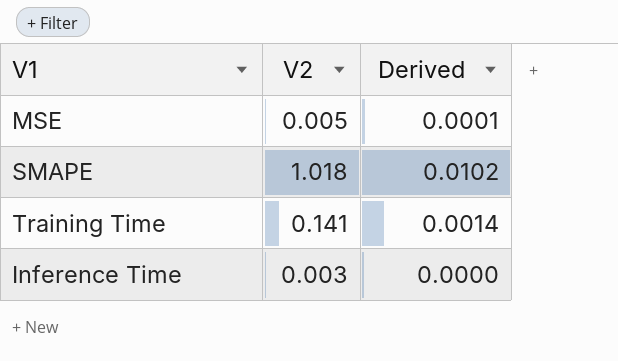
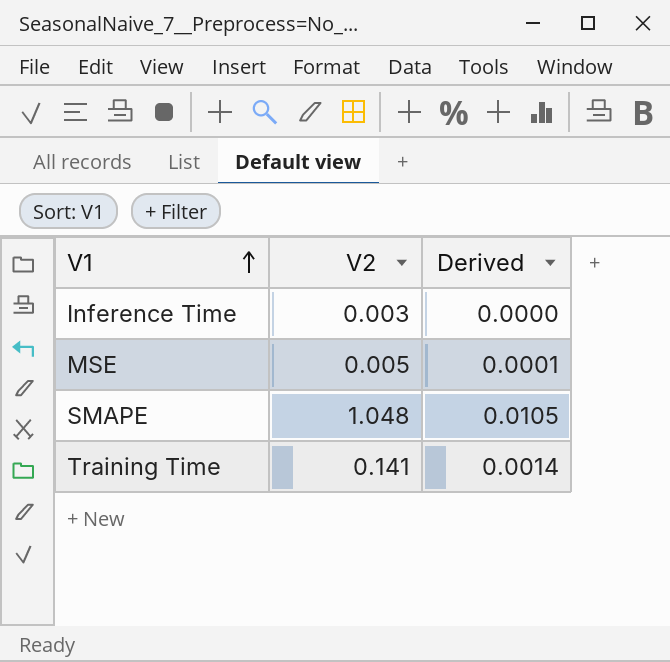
row order: none -> V1 ascending
SMAPE | V2: 1.018 -> 1.048
SMAPE | Derived: 0.0102 -> 0.0105

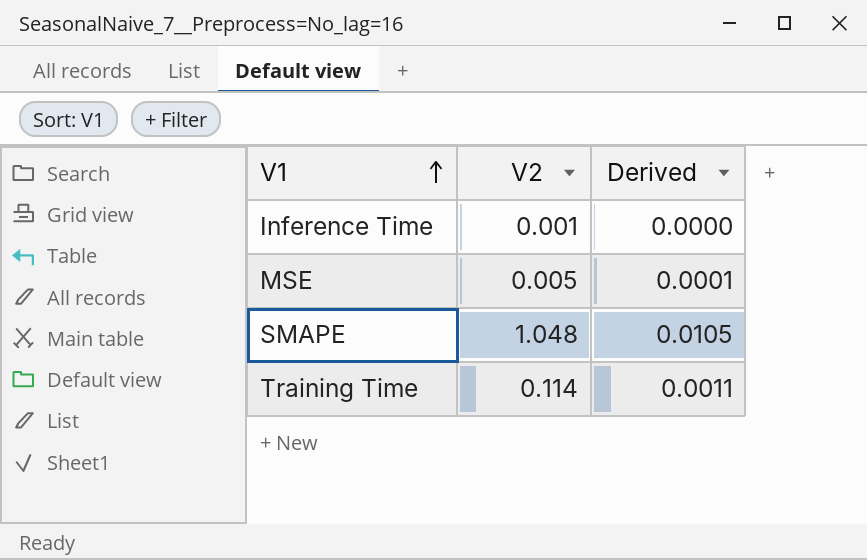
Inference Time | V2: 0.003 -> 0.001
Training Time | V2: 0.141 -> 0.114
Training Time | Derived: 0.0014 -> 0.0011

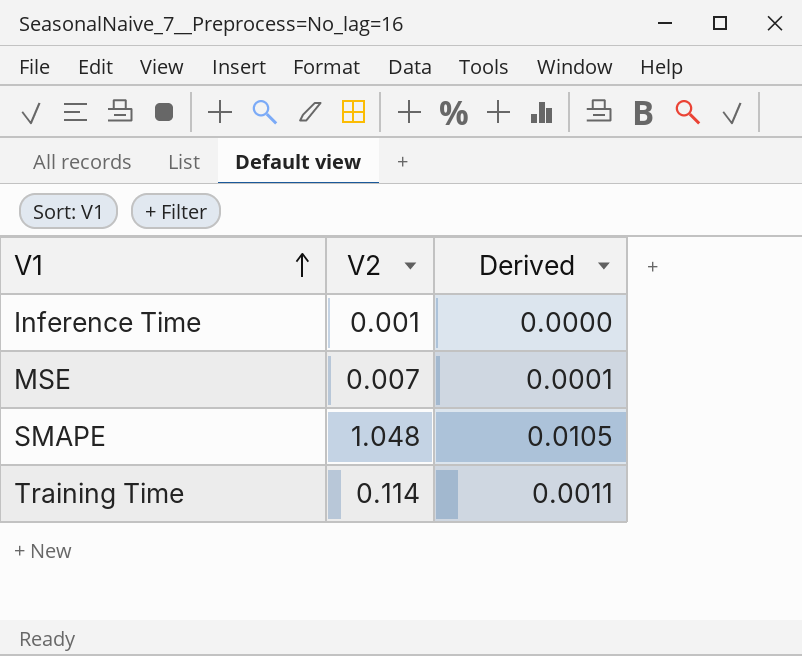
MSE | V2: 0.005 -> 0.007

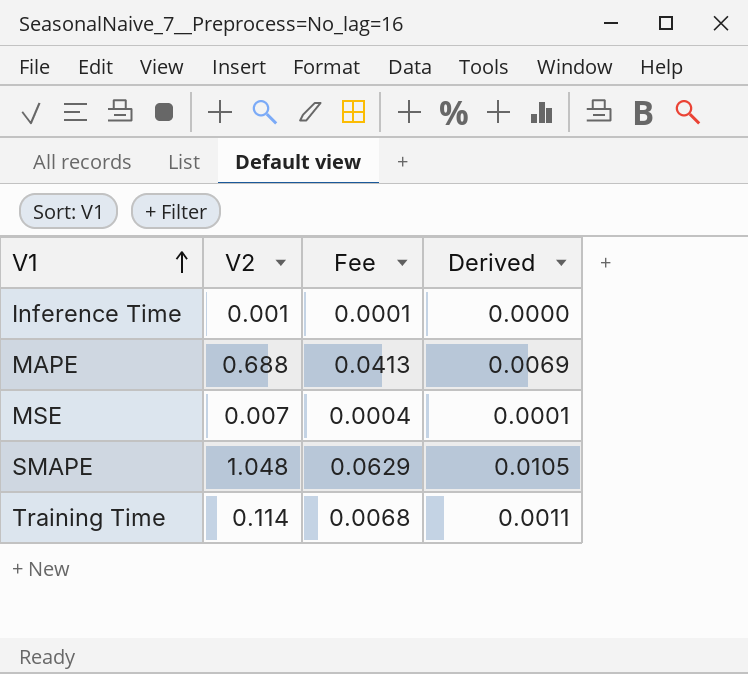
column Fee | formula: none -> [V2] * 0.06
row MAPE: none -> 0.688 | 0.0413 | 0.0069

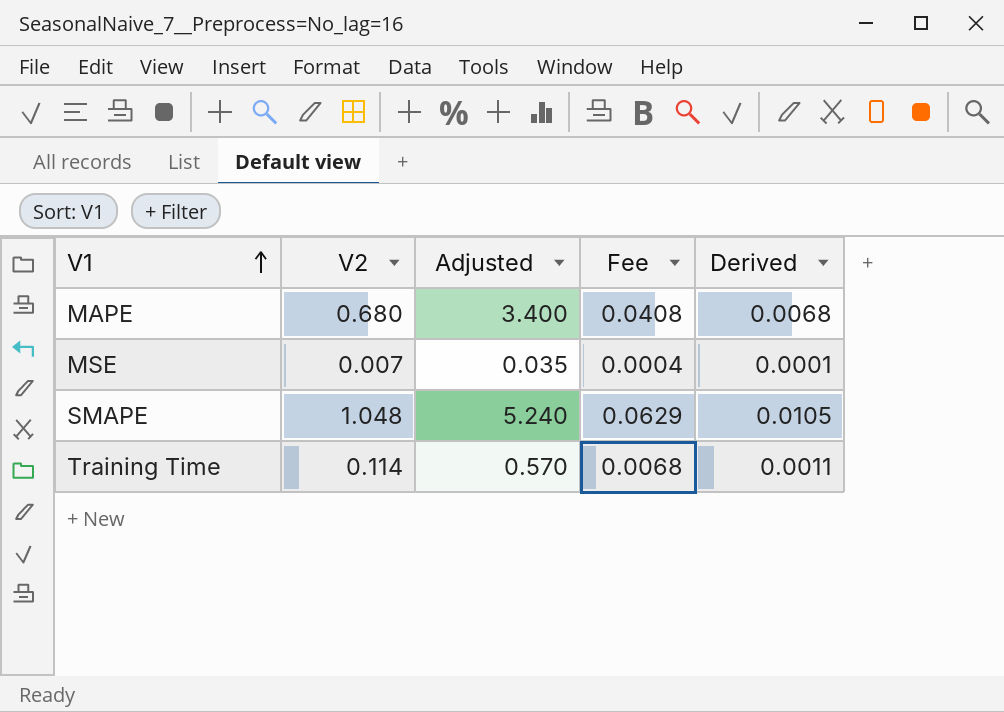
column Adjusted | formula: none -> [V2] * 5
row Inference Time: 0.001 | 0.0001 | 0.0000 -> none
MAPE | V2: 0.688 -> 0.680
MAPE | Fee: 0.0413 -> 0.0408
MAPE | Derived: 0.0069 -> 0.0068

